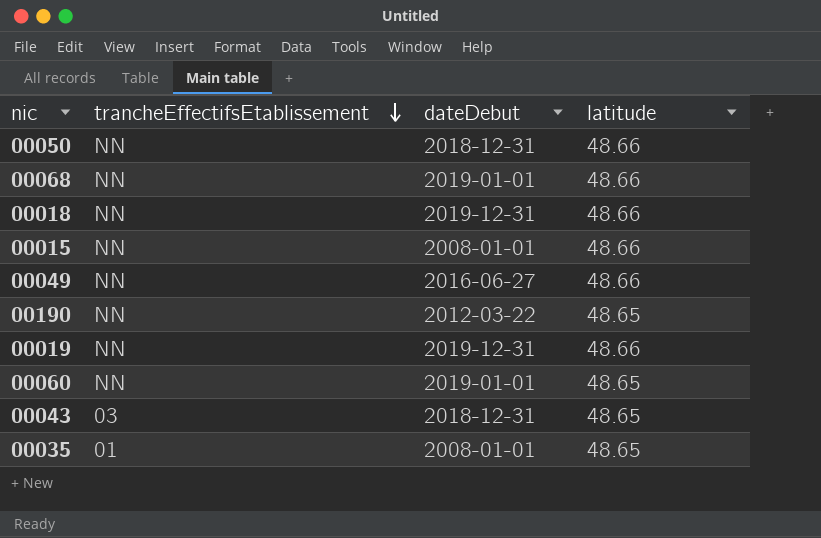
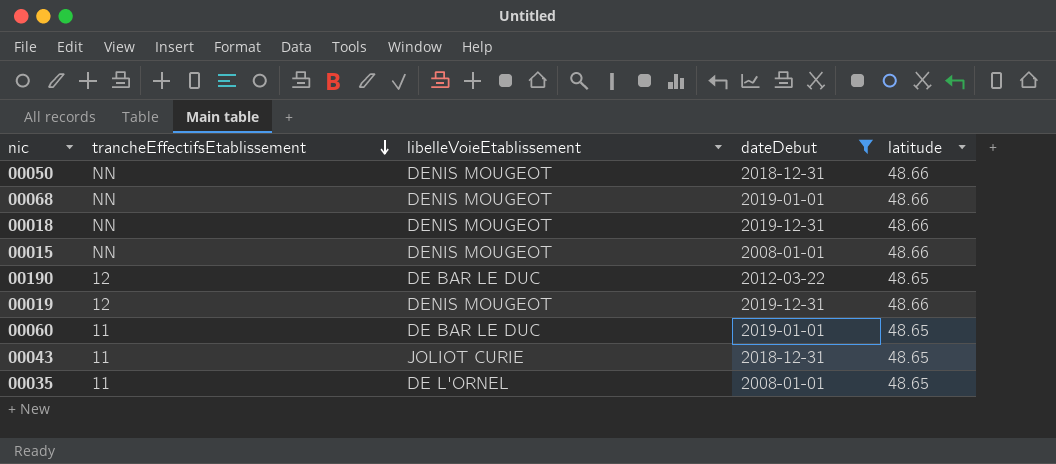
filter: none -> dateDebut != 2016-06-27
column libelleVoieEtablissement | position: none -> 3
00190 | trancheEffectifsEtablissement: NN -> 12
00019 | trancheEffectifsEtablissement: NN -> 12
00060 | trancheEffectifsEtablissement: NN -> 11
00043 | trancheEffectifsEtablissement: 03 -> 11
00035 | trancheEffectifsEtablissement: 01 -> 11

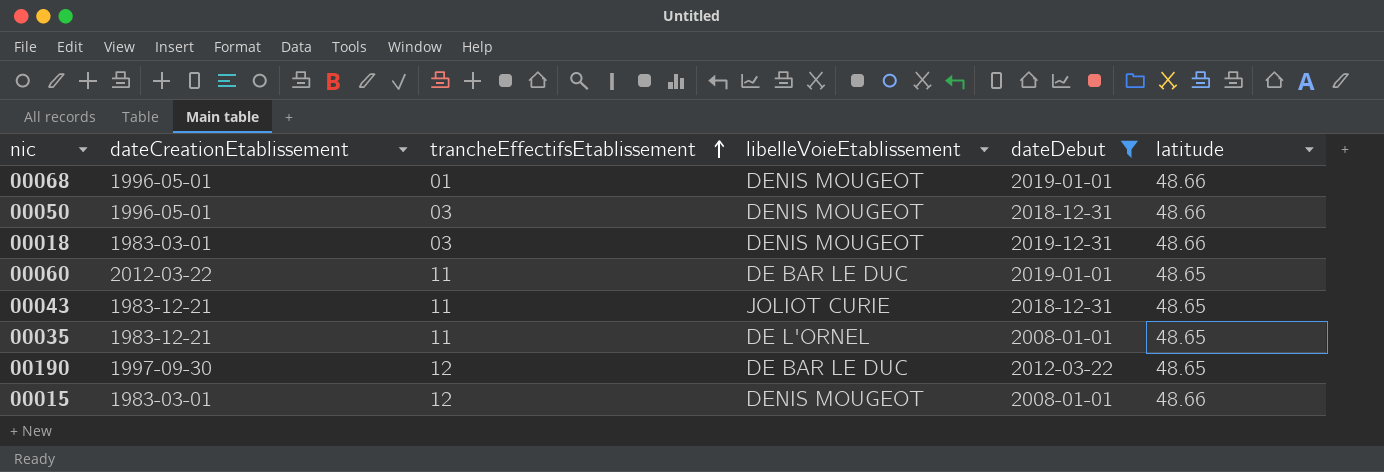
row order: trancheEffectifsEtablissement descending -> trancheEffectifsEtablissement ascending
column dateCreationEtablissement | position: none -> 2
row 00019: 12 | DENIS MOUGEOT | 2019-12-31 | 48.66 -> none
00068 | trancheEffectifsEtablissement: NN -> 01
00050 | trancheEffectifsEtablissement: NN -> 03
00018 | trancheEffectifsEtablissement: NN -> 03
00015 | trancheEffectifsEtablissement: NN -> 12

